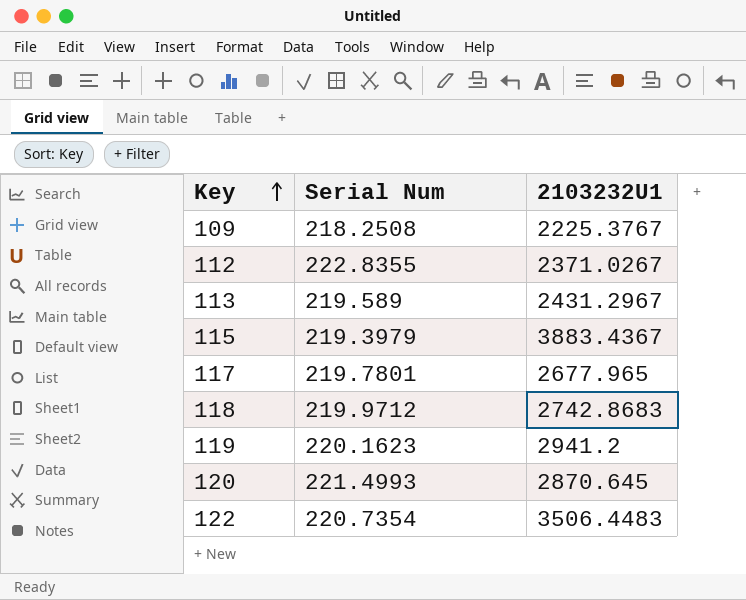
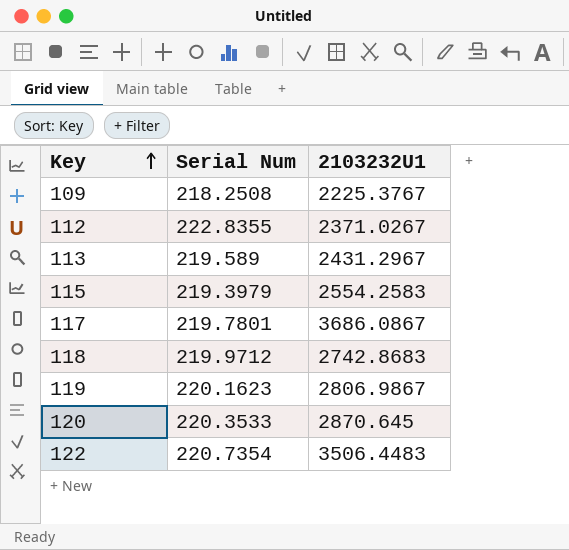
115 | 2103232U1: 3883.4367 -> 2554.2583
117 | 2103232U1: 2677.965 -> 3686.0867
119 | 2103232U1: 2941.2 -> 2806.9867
120 | Serial Num: 221.4993 -> 220.3533

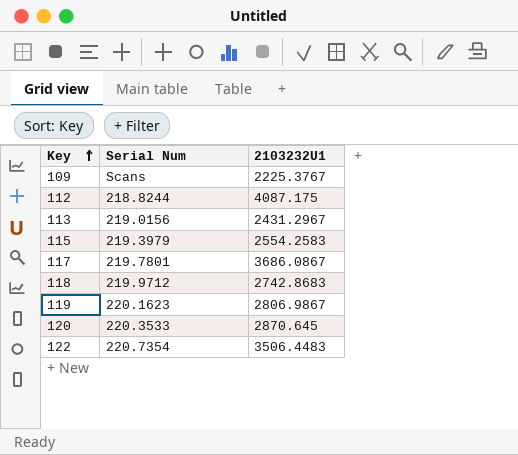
109 | Serial Num: 218.2508 -> Scans
112 | Serial Num: 222.8355 -> 218.8244
112 | 2103232U1: 2371.0267 -> 4087.175
113 | Serial Num: 219.589 -> 219.0156

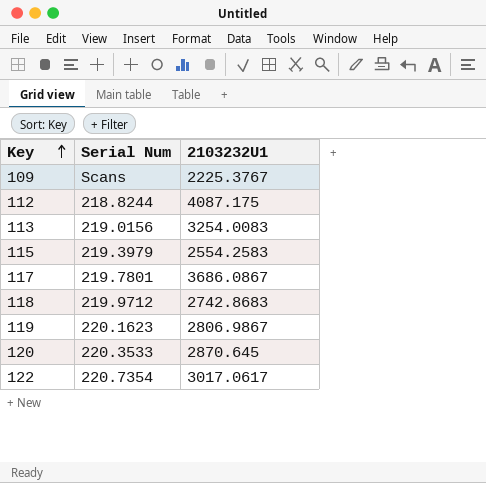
113 | 2103232U1: 2431.2967 -> 3254.0083
122 | 2103232U1: 3506.4483 -> 3017.0617

